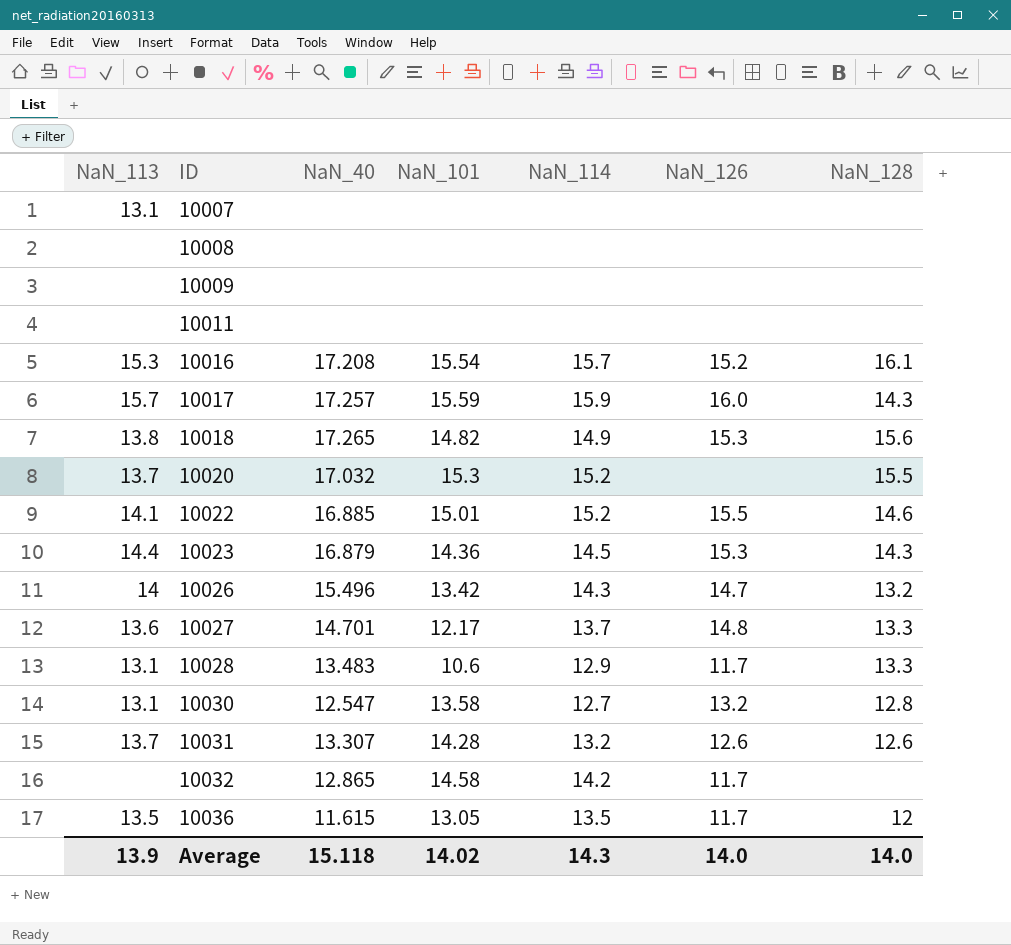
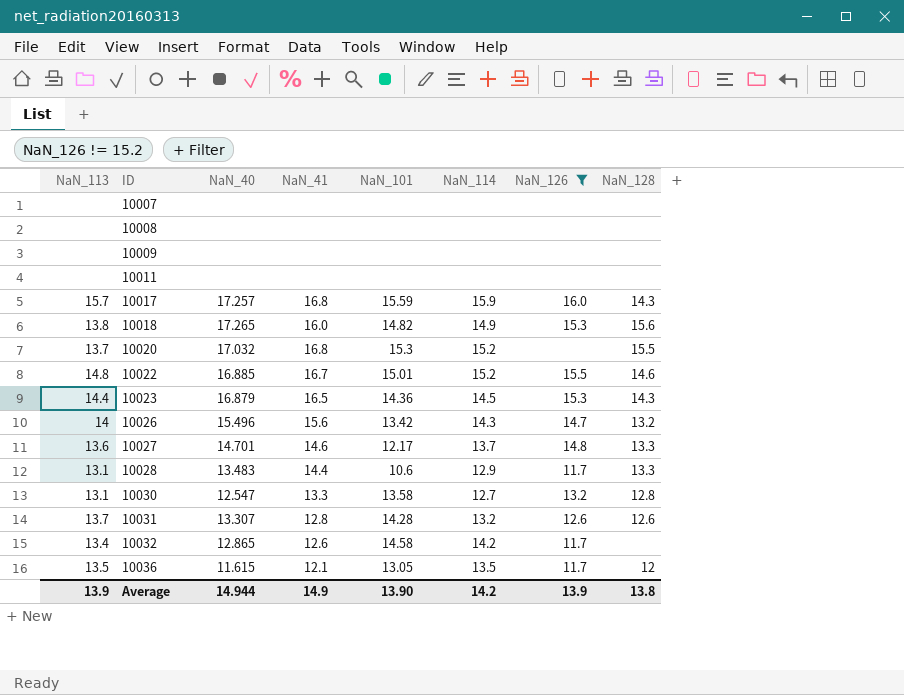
filter: none -> NaN_126 != 15.2
column NaN_41 | position: none -> 4
10007 | NaN_113: 13.1 -> none
10022 | NaN_113: 14.1 -> 14.8
10032 | NaN_113: none -> 13.4
Average | NaN_40: 15.118 -> 14.944
Average | NaN_101: 14.02 -> 13.90
Average | NaN_114: 14.3 -> 14.2
Average | NaN_126: 14.0 -> 13.9
Average | NaN_128: 14.0 -> 13.8

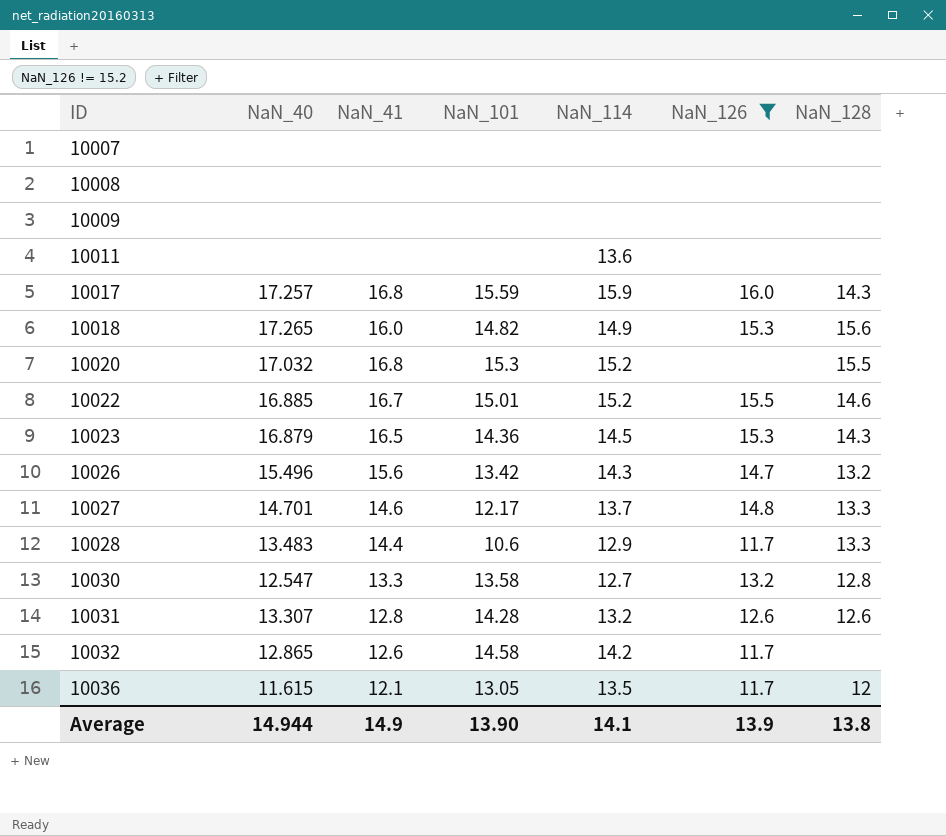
column NaN_113 | position: 1 -> none
10011 | NaN_114: none -> 13.6
Average | NaN_114: 14.2 -> 14.1

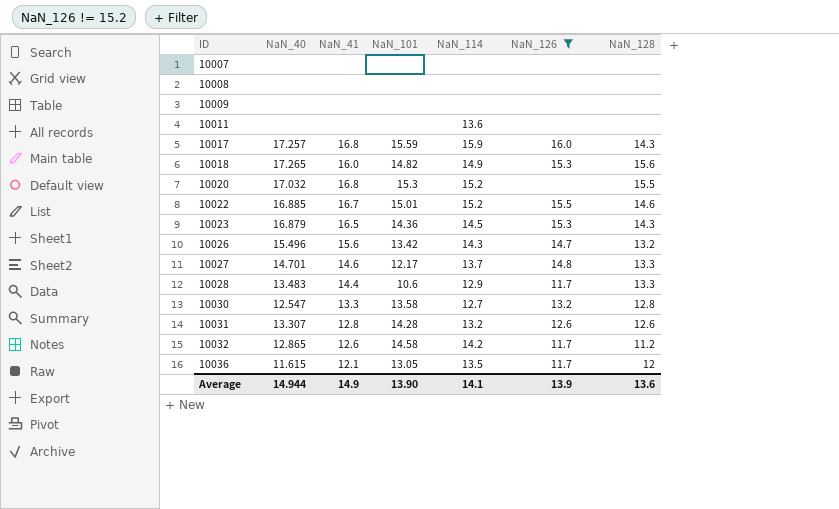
10032 | NaN_128: none -> 11.2
Average | NaN_128: 13.8 -> 13.6

